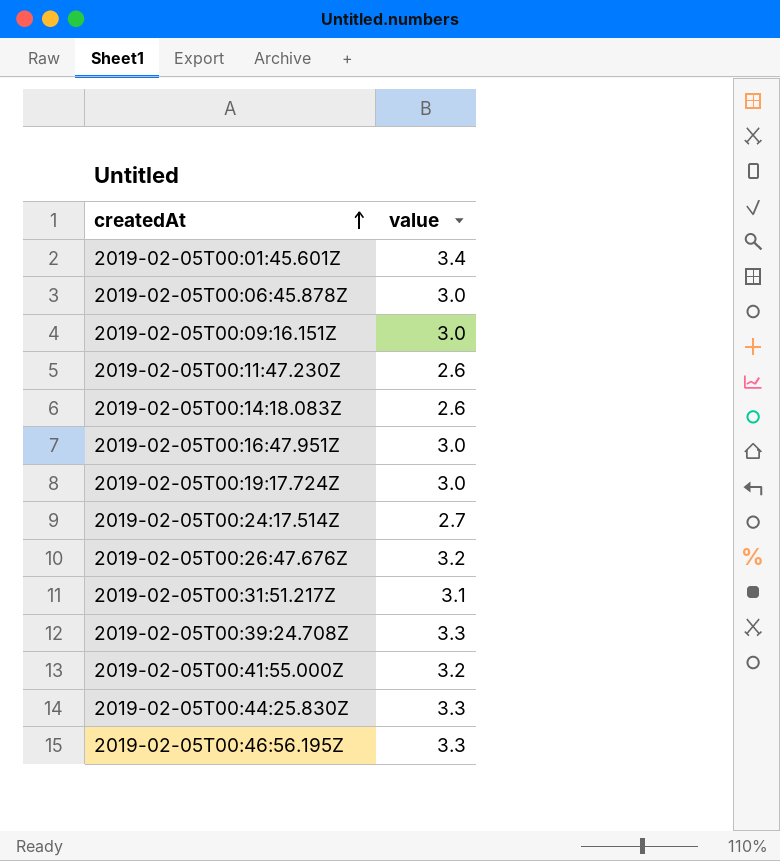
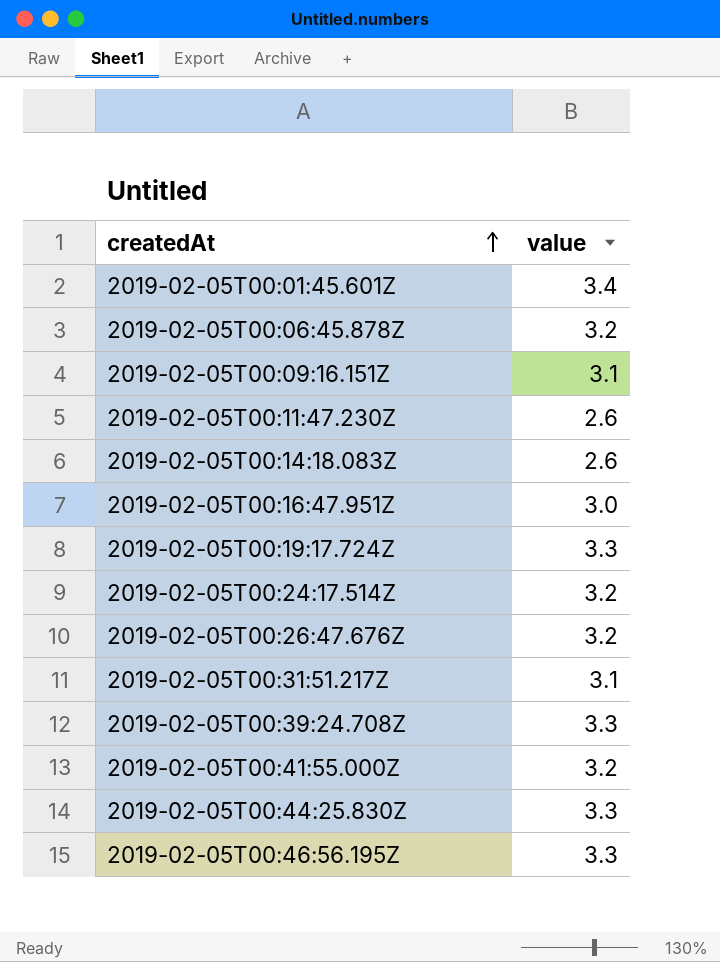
2019-02-05T00:06:45.878Z | value: 3.0 -> 3.2
2019-02-05T00:09:16.151Z | value: 3.0 -> 3.1
2019-02-05T00:19:17.724Z | value: 3.0 -> 3.3
2019-02-05T00:24:17.514Z | value: 2.7 -> 3.2

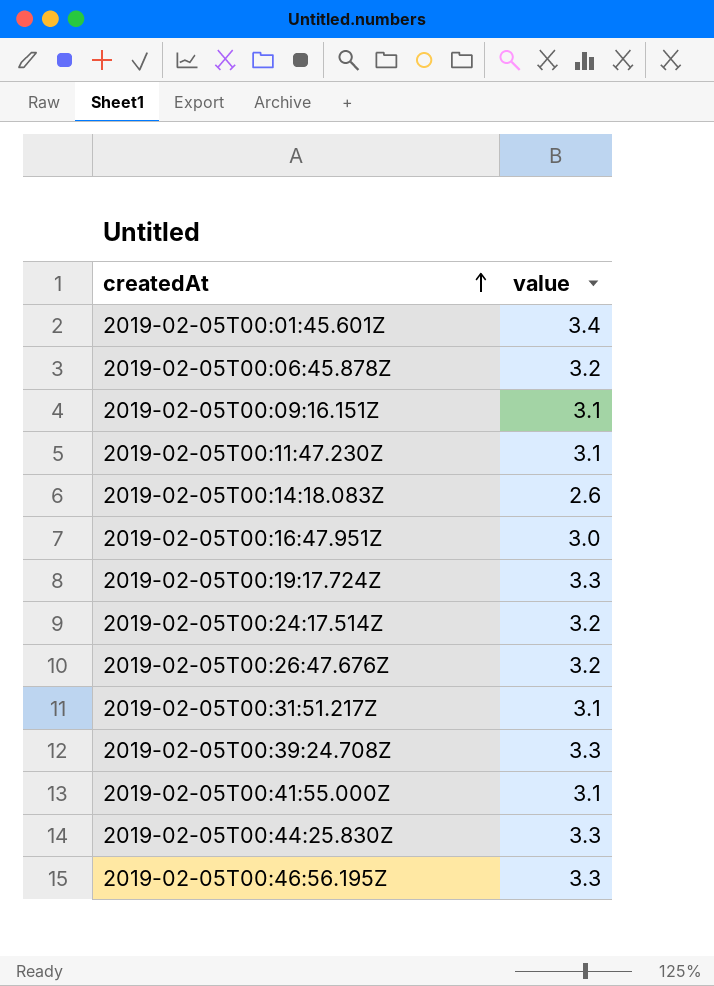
2019-02-05T00:11:47.230Z | value: 2.6 -> 3.1
2019-02-05T00:41:55.000Z | value: 3.2 -> 3.1

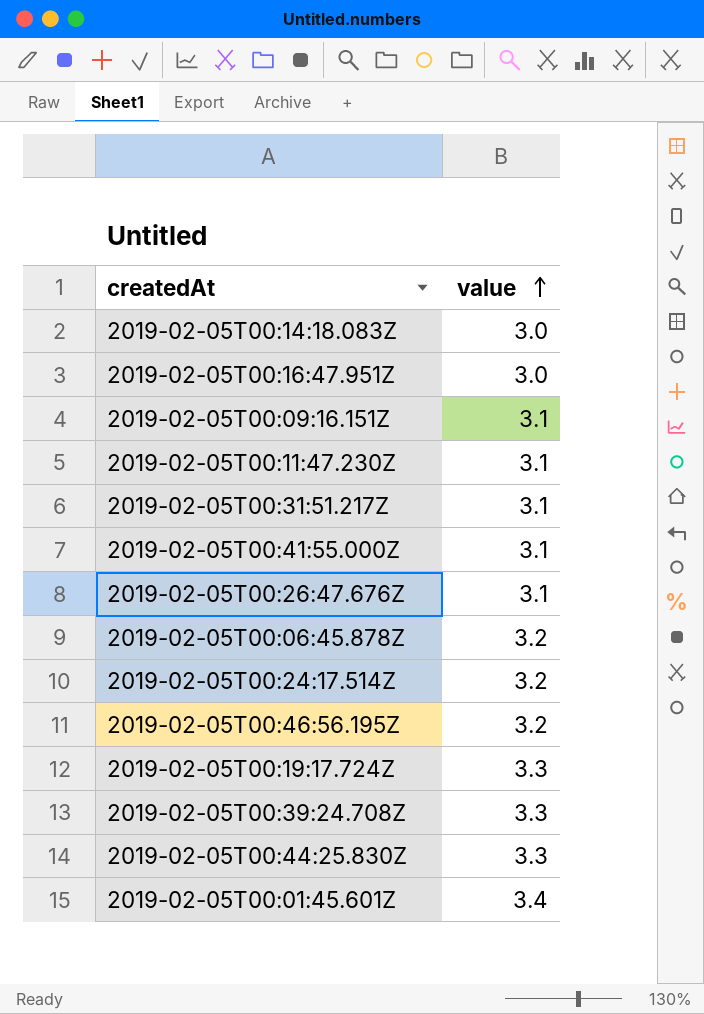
row order: createdAt ascending -> value ascending
2019-02-05T00:14:18.083Z | value: 2.6 -> 3.0
2019-02-05T00:26:47.676Z | value: 3.2 -> 3.1
2019-02-05T00:46:56.195Z | value: 3.3 -> 3.2

